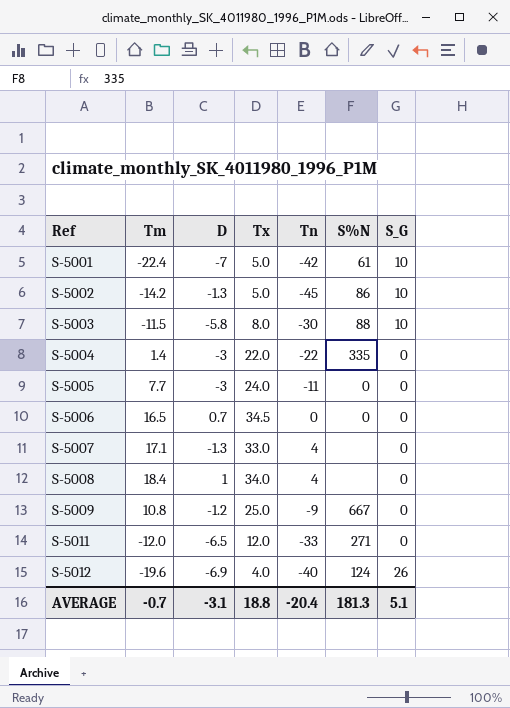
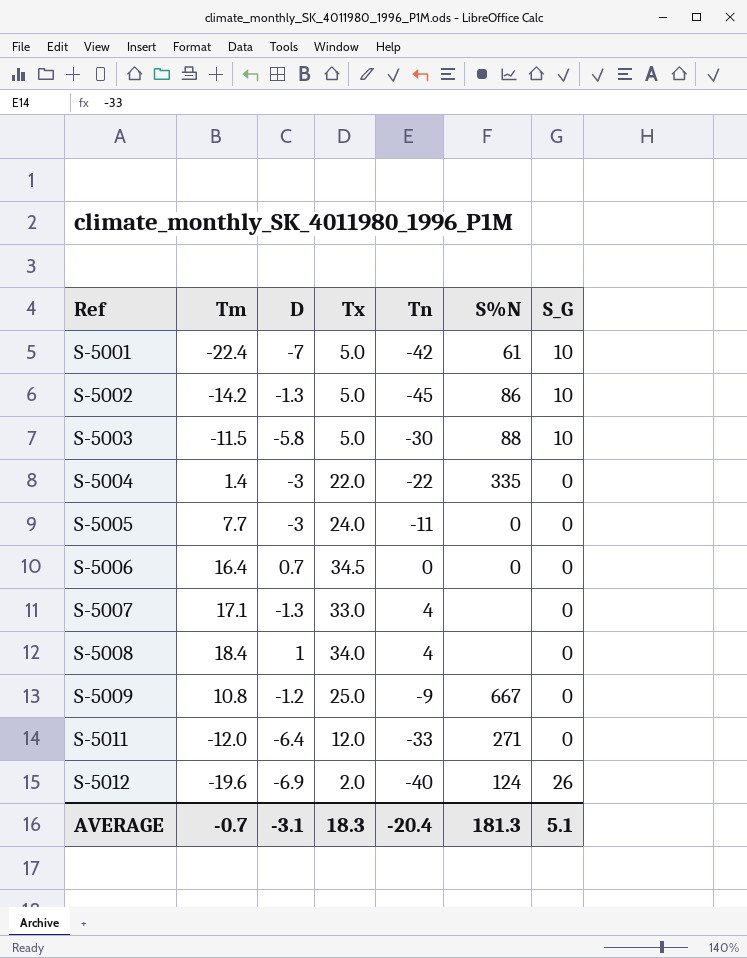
S-5003 | Tx: 8.0 -> 5.0
S-5006 | Tm: 16.5 -> 16.4
S-5011 | D: -6.5 -> -6.4
S-5012 | Tx: 4.0 -> 2.0
AVERAGE | Tx: 18.8 -> 18.3

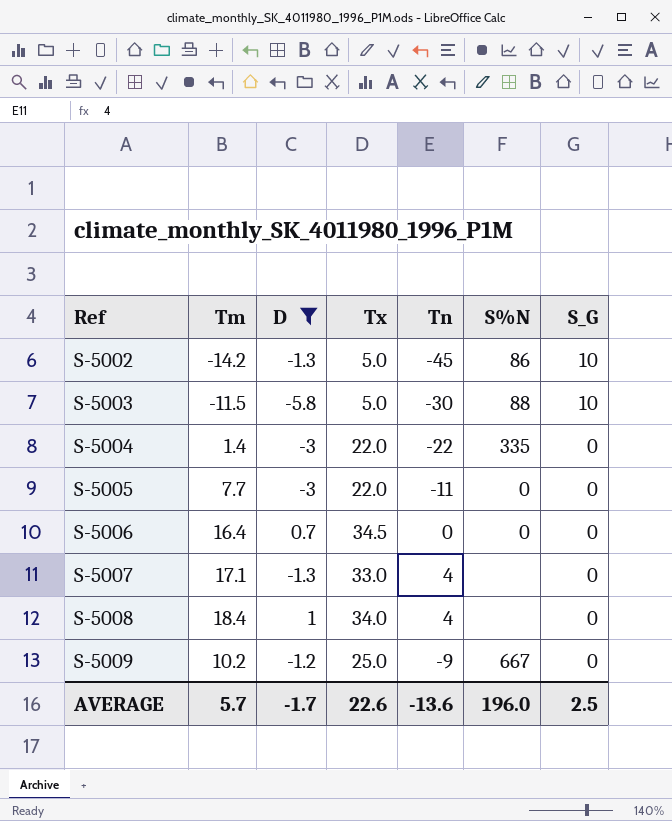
filter: none -> D >= -5.8
S-5005 | Tx: 24.0 -> 22.0
S-5009 | Tm: 10.8 -> 10.2
AVERAGE | Tm: -0.7 -> 5.7
AVERAGE | D: -3.1 -> -1.7
AVERAGE | Tx: 18.3 -> 22.6
AVERAGE | Tn: -20.4 -> -13.6
AVERAGE | S%N: 181.3 -> 196.0
AVERAGE | S_G: 5.1 -> 2.5

